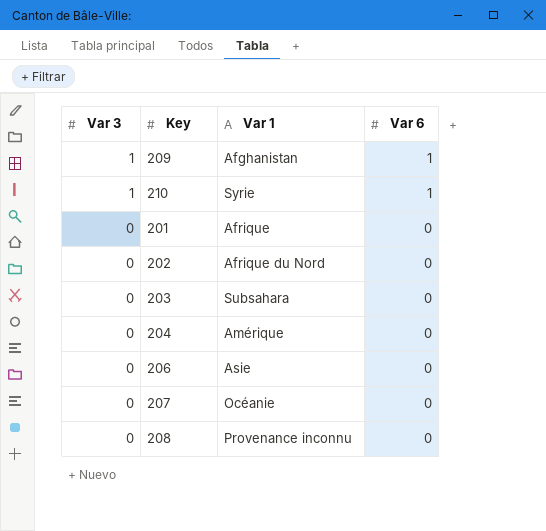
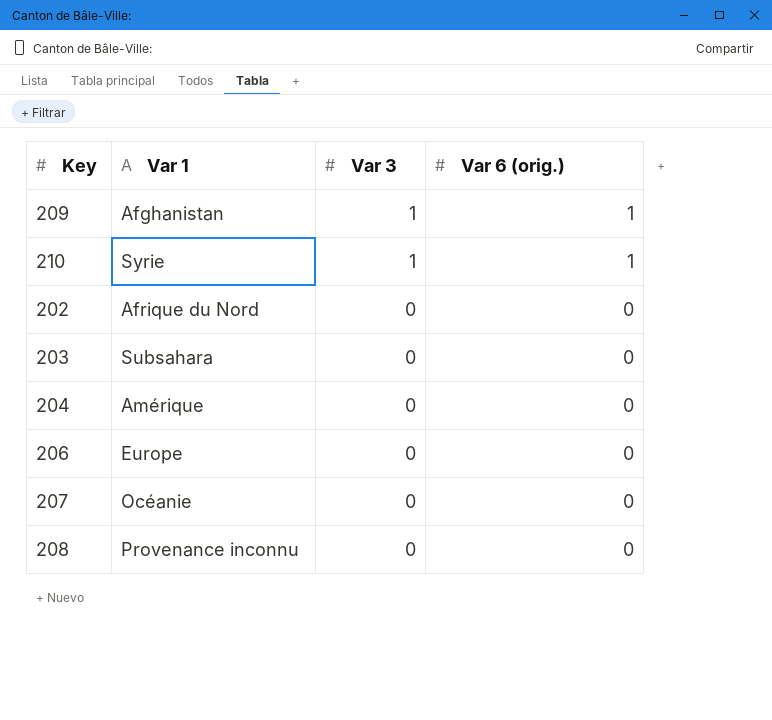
column Var 3 | position: 1 -> 3
column name: Var 6 -> Var 6 (orig.)
row 201: 0 | Afrique | 0 -> none
206 | Var 1: Asie -> Europe

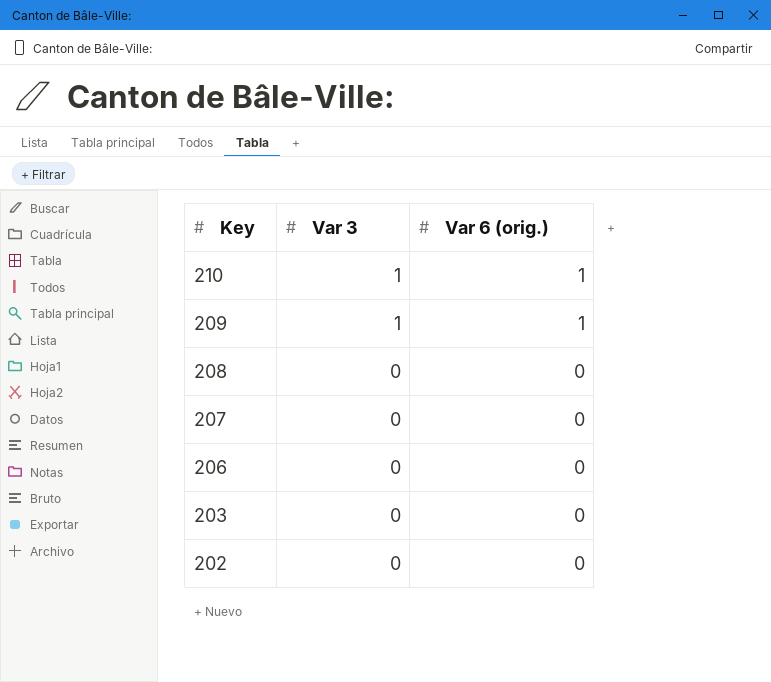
row order: Var 3 descending -> Key descending
column Var 1 | position: 2 -> none
row 204: Amérique | 0 | 0 -> none

